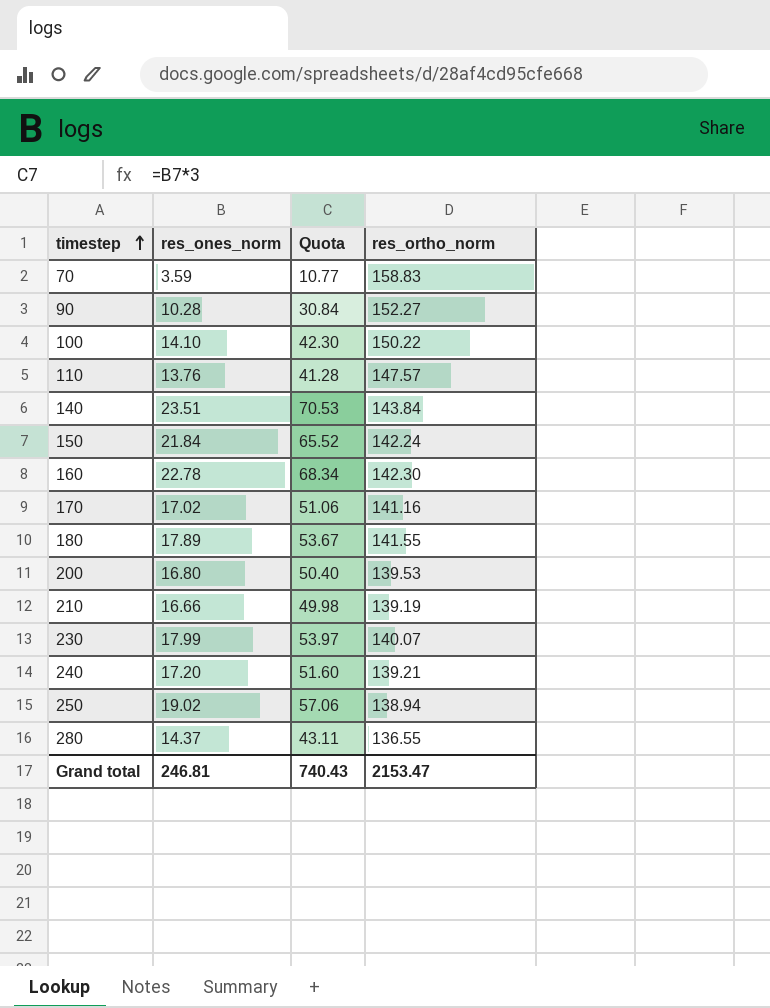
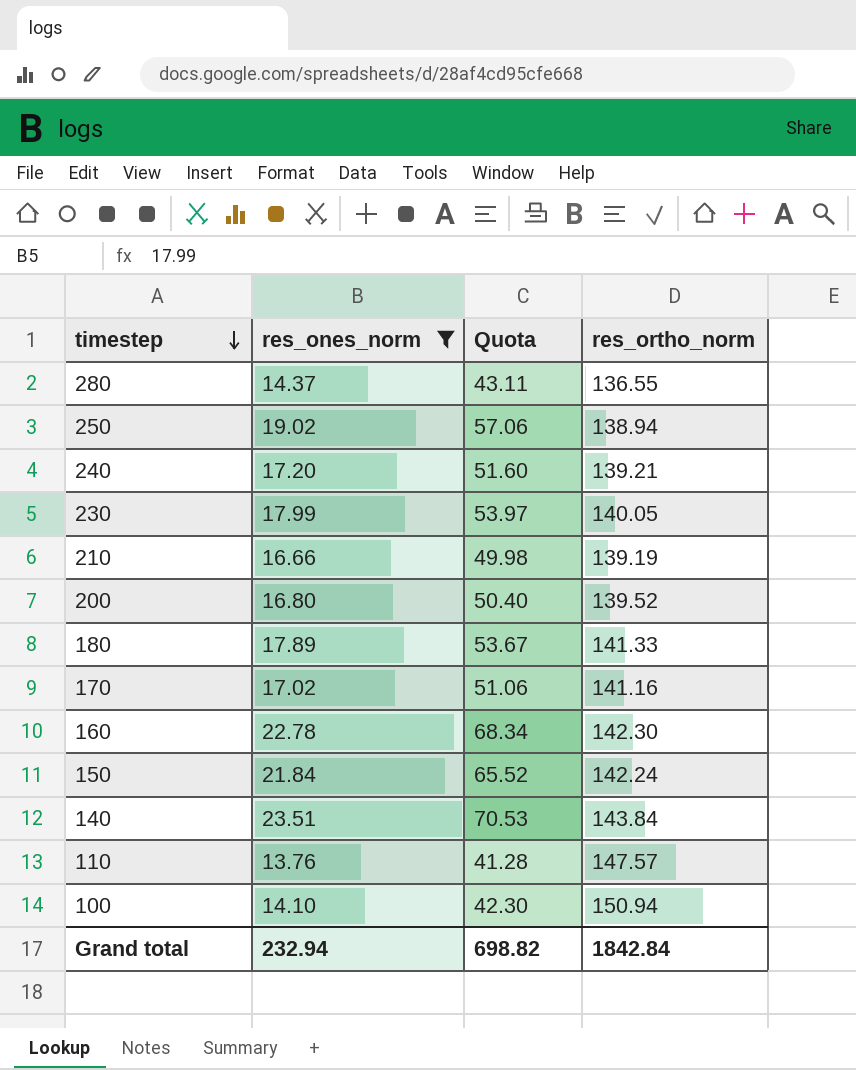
filter: none -> res_ones_norm >= 13.76
row order: timestep ascending -> timestep descending
230 | res_ortho_norm: 140.07 -> 140.05
200 | res_ortho_norm: 139.53 -> 139.52
180 | res_ortho_norm: 141.55 -> 141.33
100 | res_ortho_norm: 150.22 -> 150.94
Grand total | res_ones_norm: 246.81 -> 232.94
Grand total | Quota: 740.43 -> 698.82
Grand total | res_ortho_norm: 2153.47 -> 1842.84

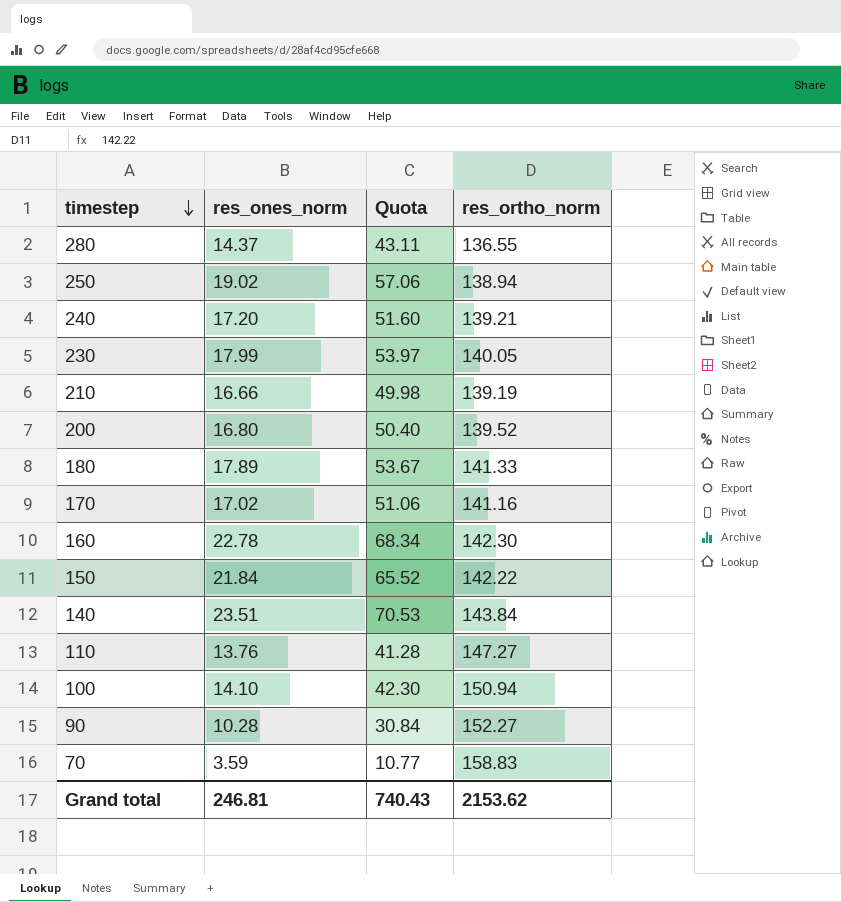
filter: res_ones_norm >= 13.76 -> none
150 | res_ortho_norm: 142.24 -> 142.22
110 | res_ortho_norm: 147.57 -> 147.27
Grand total | res_ones_norm: 232.94 -> 246.81
Grand total | Quota: 698.82 -> 740.43
Grand total | res_ortho_norm: 1842.84 -> 2153.62

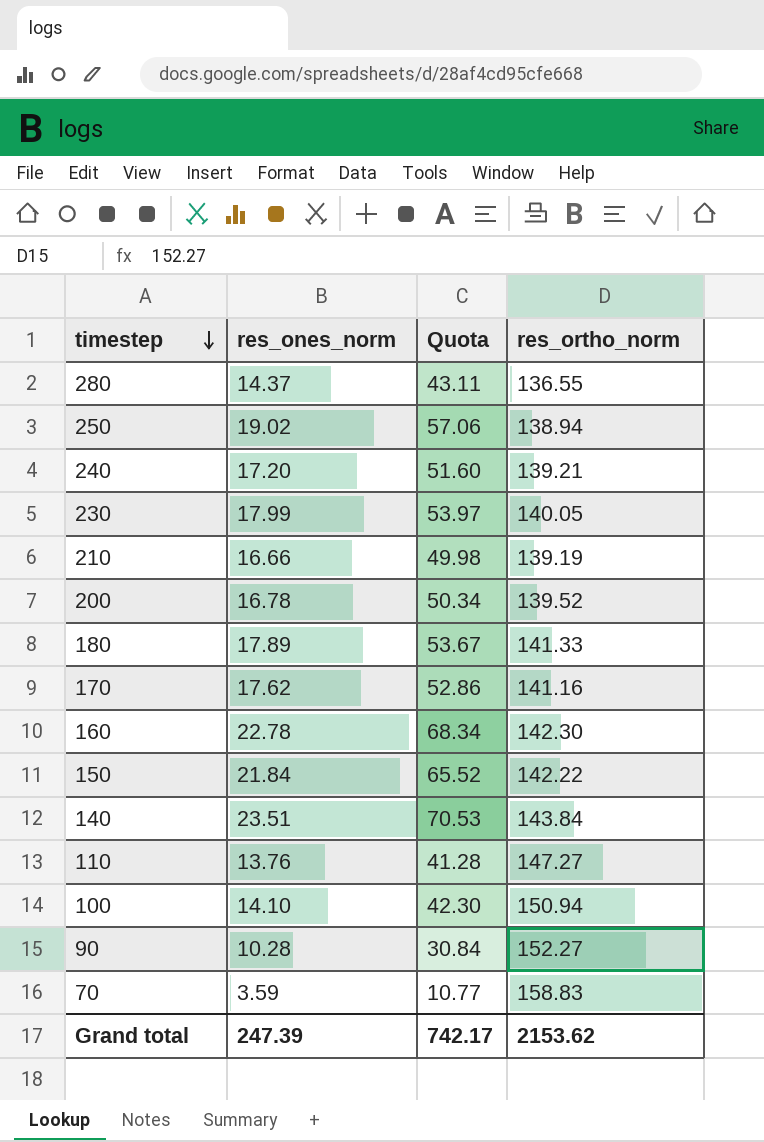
200 | res_ones_norm: 16.80 -> 16.78
200 | Quota: 50.40 -> 50.34
170 | res_ones_norm: 17.02 -> 17.62
170 | Quota: 51.06 -> 52.86
Grand total | res_ones_norm: 246.81 -> 247.39
Grand total | Quota: 740.43 -> 742.17

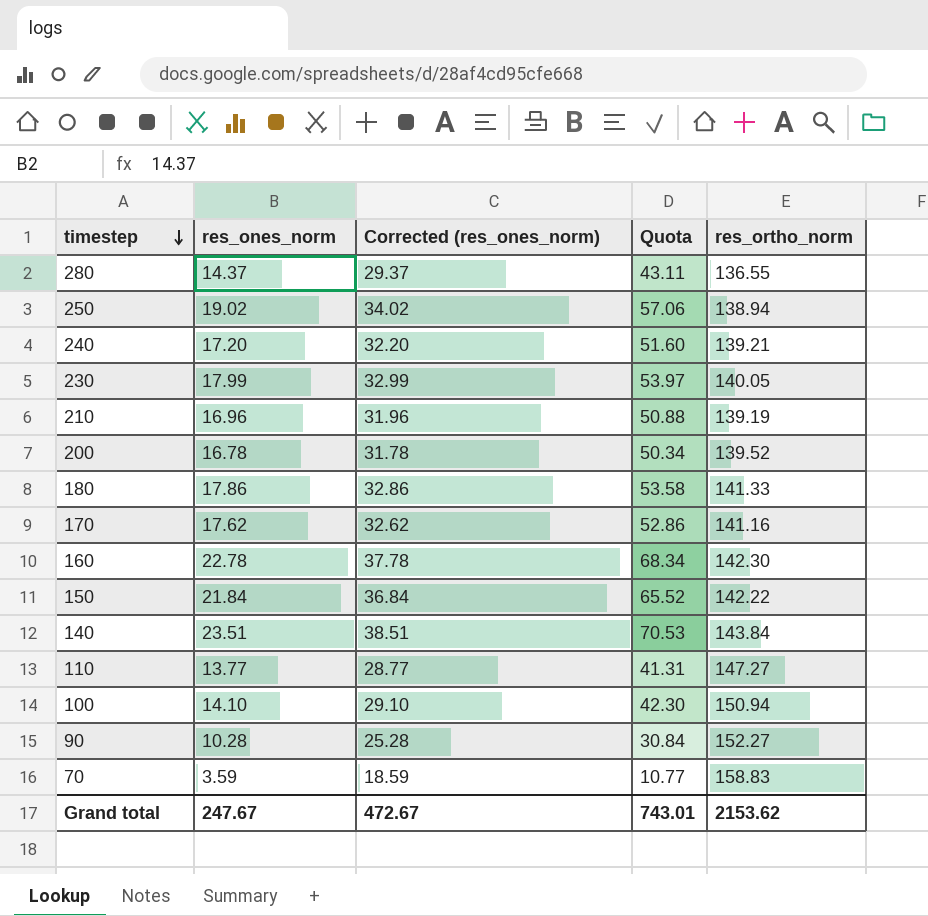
column Corrected (res_ones_norm) | formula: none -> [res_ones_norm] + 15
210 | res_ones_norm: 16.66 -> 16.96
210 | Quota: 49.98 -> 50.88
180 | res_ones_norm: 17.89 -> 17.86
180 | Quota: 53.67 -> 53.58
110 | res_ones_norm: 13.76 -> 13.77
110 | Quota: 41.28 -> 41.31
Grand total | res_ones_norm: 247.39 -> 247.67
Grand total | Quota: 742.17 -> 743.01

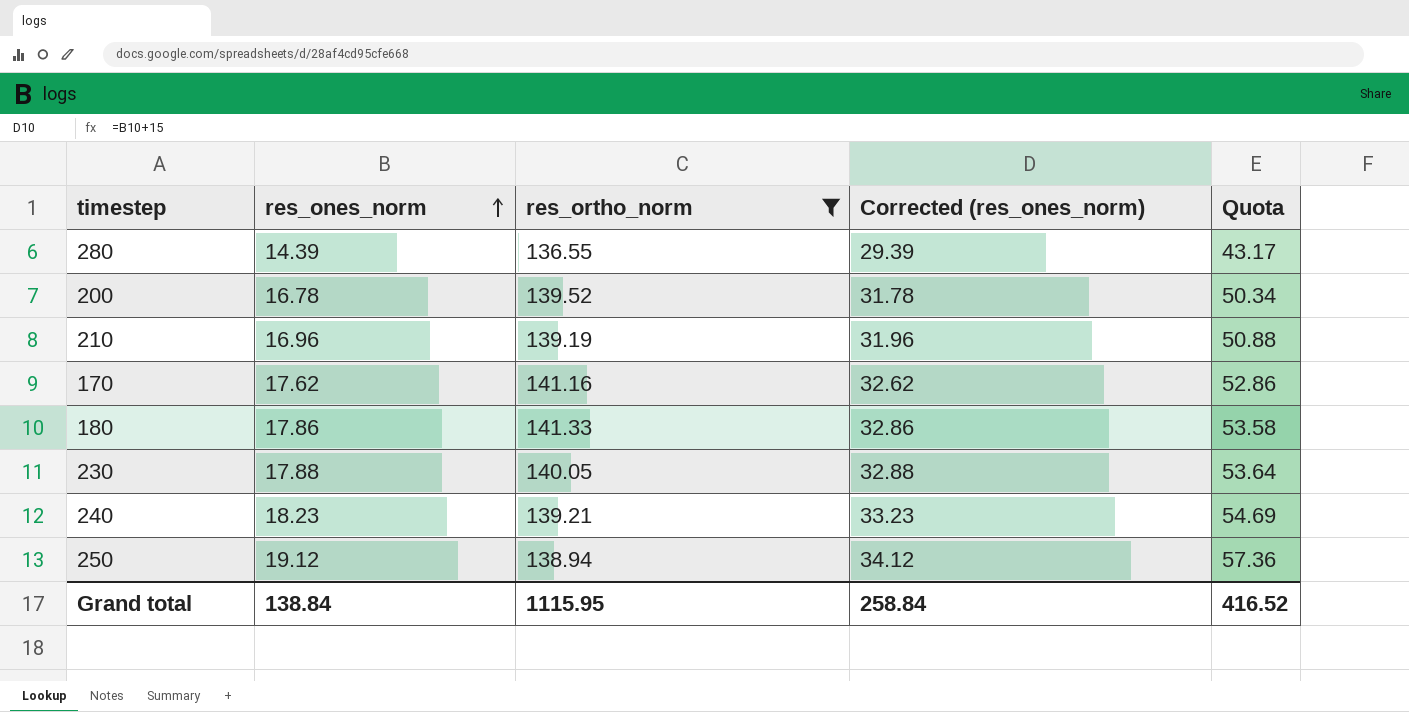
filter: none -> res_ortho_norm <= 141.33
row order: timestep descending -> res_ones_norm ascending
column res_ortho_norm | position: 5 -> 3
280 | res_ones_norm: 14.37 -> 14.39
280 | Corrected (res_ones_norm): 29.37 -> 29.39
280 | Quota: 43.11 -> 43.17
230 | res_ones_norm: 17.99 -> 17.88
230 | Corrected (res_ones_norm): 32.99 -> 32.88
230 | Quota: 53.97 -> 53.64
240 | res_ones_norm: 17.20 -> 18.23
240 | Corrected (res_ones_norm): 32.20 -> 33.23
240 | Quota: 51.60 -> 54.69
250 | res_ones_norm: 19.02 -> 19.12
250 | Corrected (res_ones_norm): 34.02 -> 34.12
250 | Quota: 57.06 -> 57.36
Grand total | res_ones_norm: 247.67 -> 138.84
Grand total | res_ortho_norm: 2153.62 -> 1115.95
Grand total | Corrected (res_ones_norm): 472.67 -> 258.84
Grand total | Quota: 743.01 -> 416.52

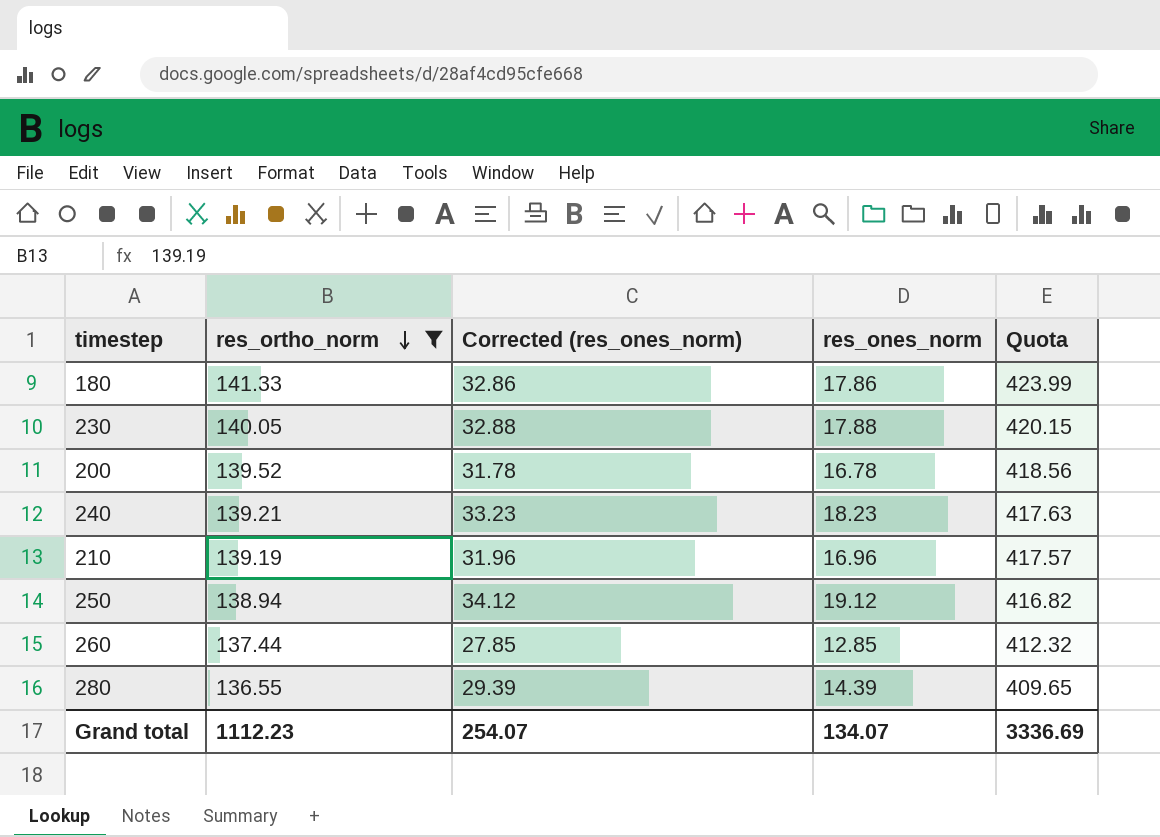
row order: res_ones_norm ascending -> res_ortho_norm descending
column res_ones_norm | position: 2 -> 4
column Quota | formula: [res_ones_norm] * 3 -> [res_ortho_norm] * 3
row 170: 17.62 | 141.16 | 32.62 | 52.86 -> none
row 260: none -> 137.44 | 27.85 | 12.85 | 412.32
Grand total | res_ortho_norm: 1115.95 -> 1112.23
Grand total | Corrected (res_ones_norm): 258.84 -> 254.07
Grand total | res_ones_norm: 138.84 -> 134.07
Grand total | Quota: 416.52 -> 3336.69

